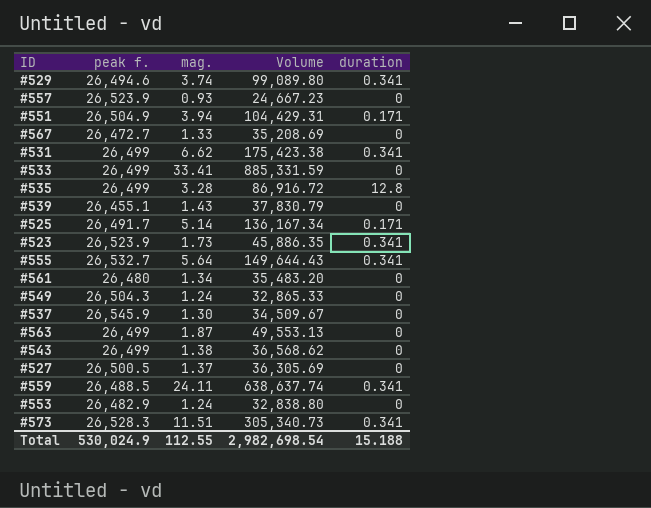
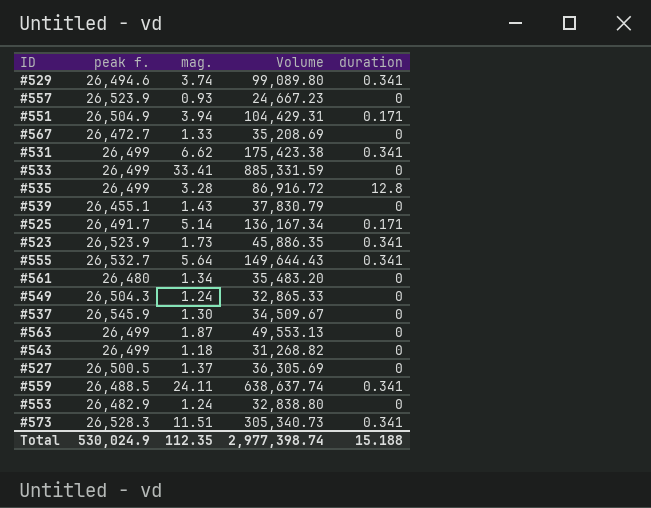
#543 | mag.: 1.38 -> 1.18
#543 | Volume: 36,568.62 -> 31,268.82
Total | mag.: 112.55 -> 112.35
Total | Volume: 2,982,698.54 -> 2,977,398.74

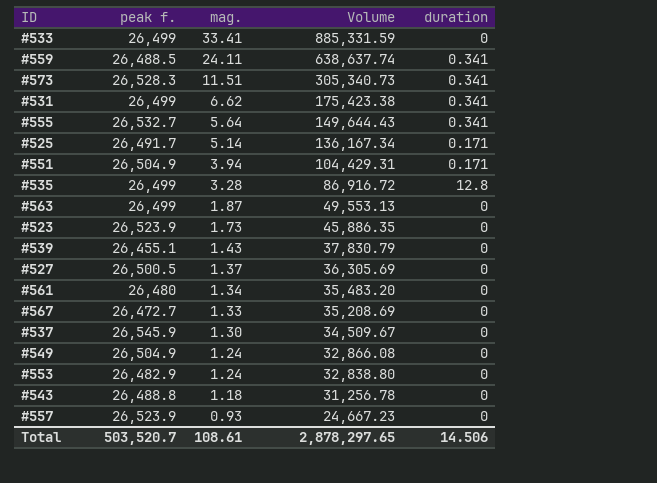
row order: none -> mag. descending
row #529: 26,494.6 | 3.74 | 99,089.80 | 0.341 -> none
#523 | duration: 0.341 -> 0
#549 | peak f.: 26,504.3 -> 26,504.9
#549 | Volume: 32,865.33 -> 32,866.08
#543 | peak f.: 26,499 -> 26,488.8
#543 | Volume: 31,268.82 -> 31,256.78
Total | peak f.: 530,024.9 -> 503,520.7
Total | mag.: 112.35 -> 108.61
Total | Volume: 2,977,398.74 -> 2,878,297.65
Total | duration: 15.188 -> 14.506

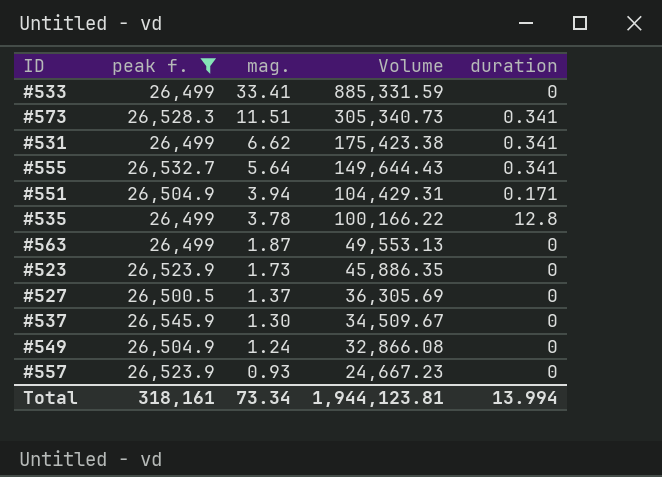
filter: none -> peak f. >= 26,499
#535 | mag.: 3.28 -> 3.78
#535 | Volume: 86,916.72 -> 100,166.22
Total | peak f.: 503,520.7 -> 318,161
Total | mag.: 108.61 -> 73.34
Total | Volume: 2,878,297.65 -> 1,944,123.81
Total | duration: 14.506 -> 13.994

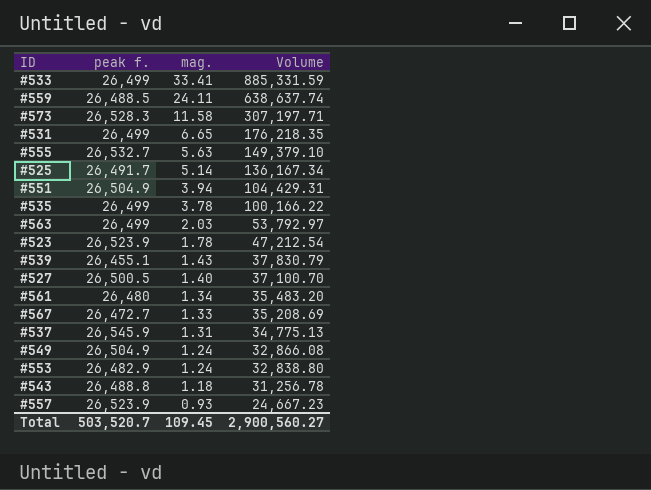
filter: peak f. >= 26,499 -> none
column duration | position: 5 -> none
#573 | mag.: 11.51 -> 11.58
#573 | Volume: 305,340.73 -> 307,197.71
#531 | mag.: 6.62 -> 6.65
#531 | Volume: 175,423.38 -> 176,218.35
#555 | mag.: 5.64 -> 5.63
#555 | Volume: 149,644.43 -> 149,379.10
#563 | mag.: 1.87 -> 2.03
#563 | Volume: 49,553.13 -> 53,792.97
#523 | mag.: 1.73 -> 1.78
#523 | Volume: 45,886.35 -> 47,212.54
#527 | mag.: 1.37 -> 1.40
#527 | Volume: 36,305.69 -> 37,100.70
#537 | mag.: 1.30 -> 1.31
#537 | Volume: 34,509.67 -> 34,775.13
Total | peak f.: 318,161 -> 503,520.7
Total | mag.: 73.34 -> 109.45
Total | Volume: 1,944,123.81 -> 2,900,560.27

